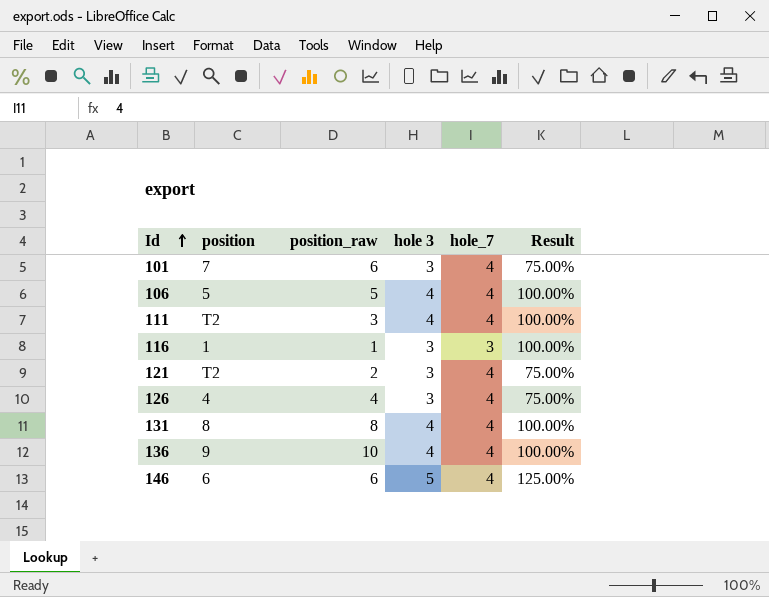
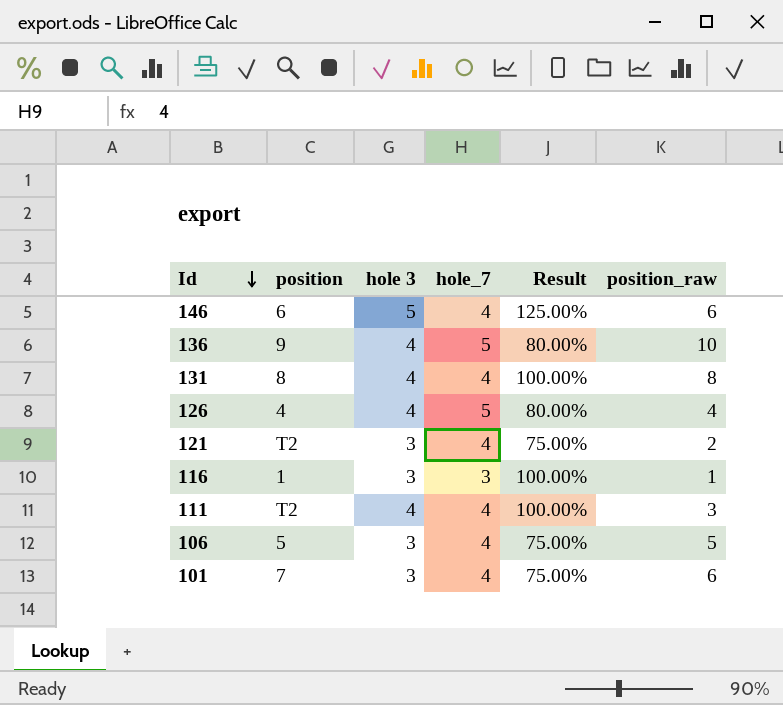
row order: Id ascending -> Id descending
column position_raw | position: 3 -> 6
136 | hole_7: 4 -> 5
136 | Result: 100.00% -> 80.00%
126 | hole 3: 3 -> 4
126 | hole_7: 4 -> 5
126 | Result: 75.00% -> 80.00%
106 | hole 3: 4 -> 3
106 | Result: 100.00% -> 75.00%

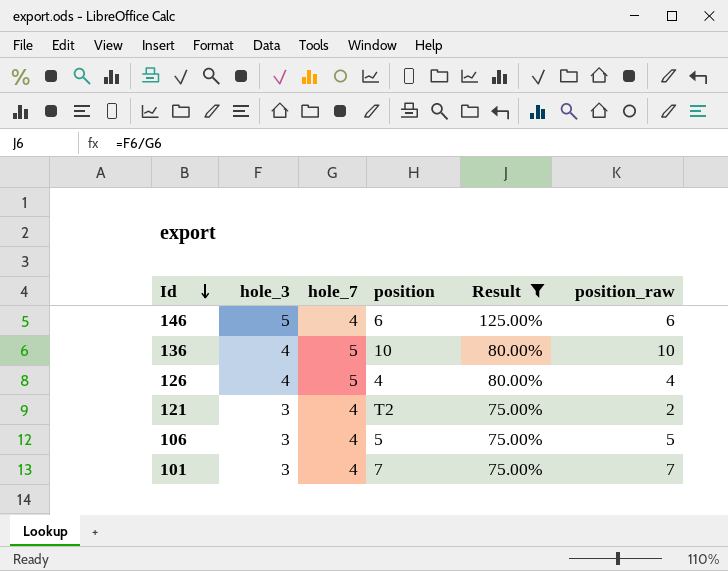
filter: none -> Result != 100.00%
column name: hole 3 -> hole_3
column position | position: 2 -> 4
136 | position: 9 -> 10
101 | position_raw: 6 -> 7

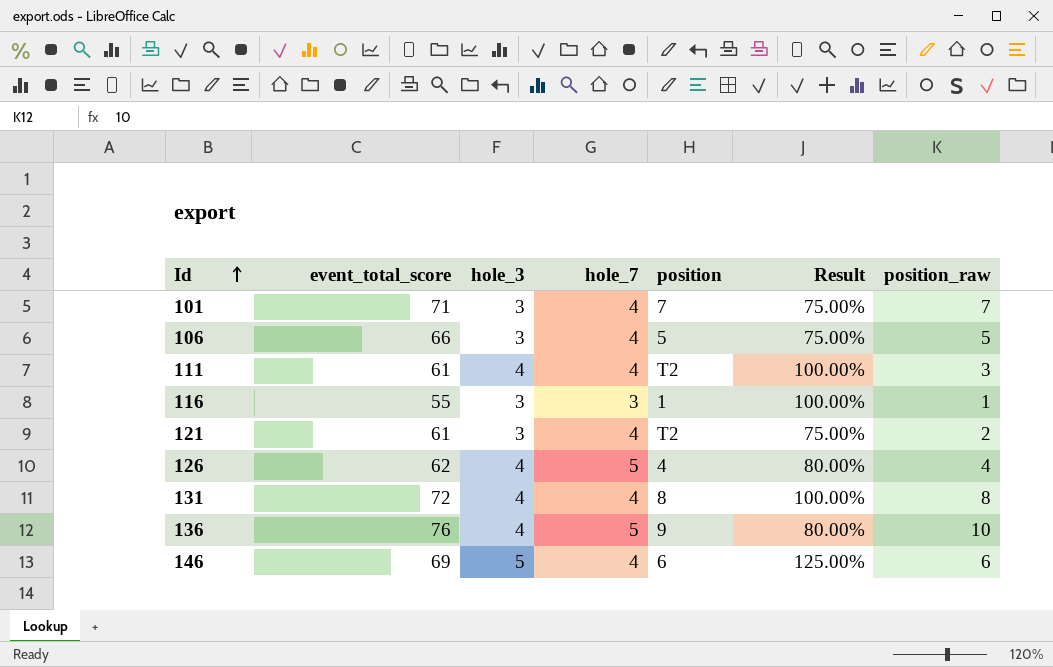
filter: Result != 100.00% -> none
row order: Id descending -> Id ascending
column event_total_score | position: none -> 2
136 | position: 10 -> 9

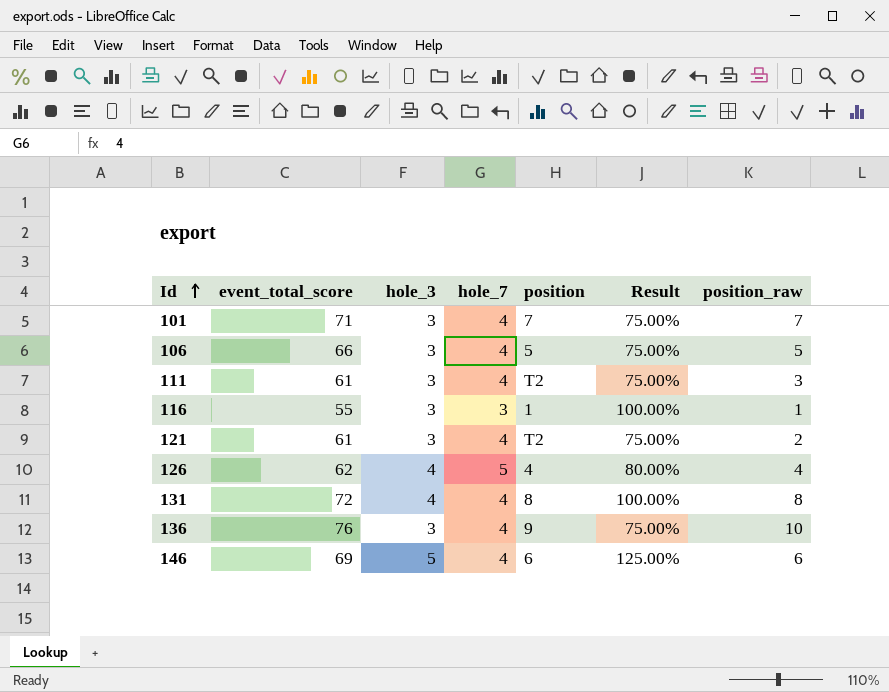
111 | hole_3: 4 -> 3
111 | Result: 100.00% -> 75.00%
136 | hole_3: 4 -> 3
136 | hole_7: 5 -> 4
136 | Result: 80.00% -> 75.00%

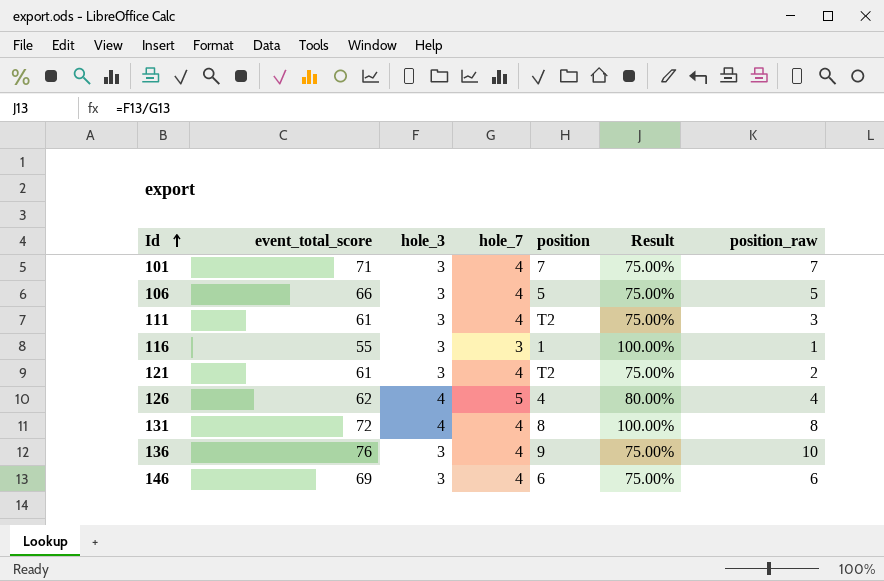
146 | hole_3: 5 -> 3
146 | Result: 125.00% -> 75.00%

